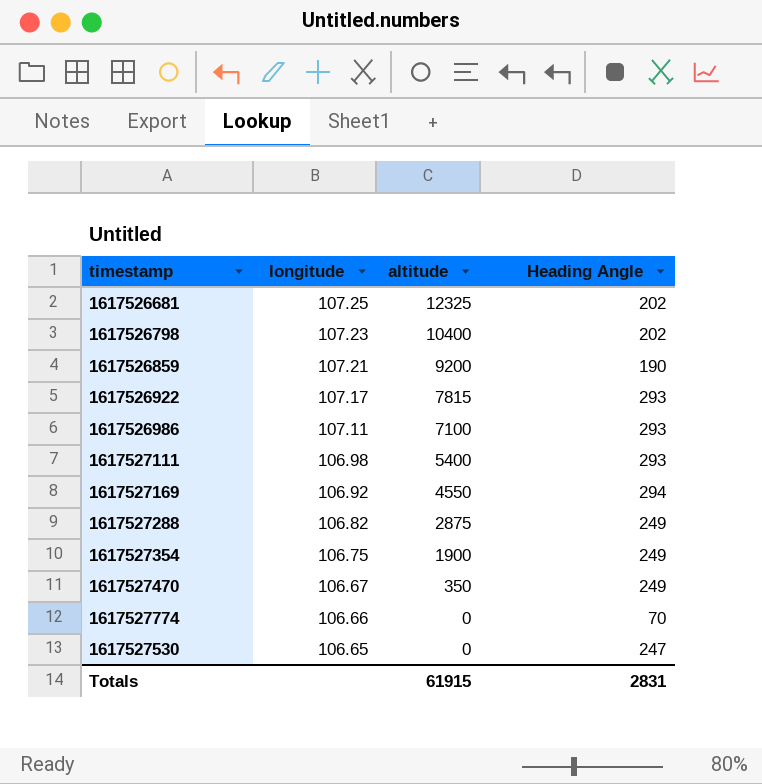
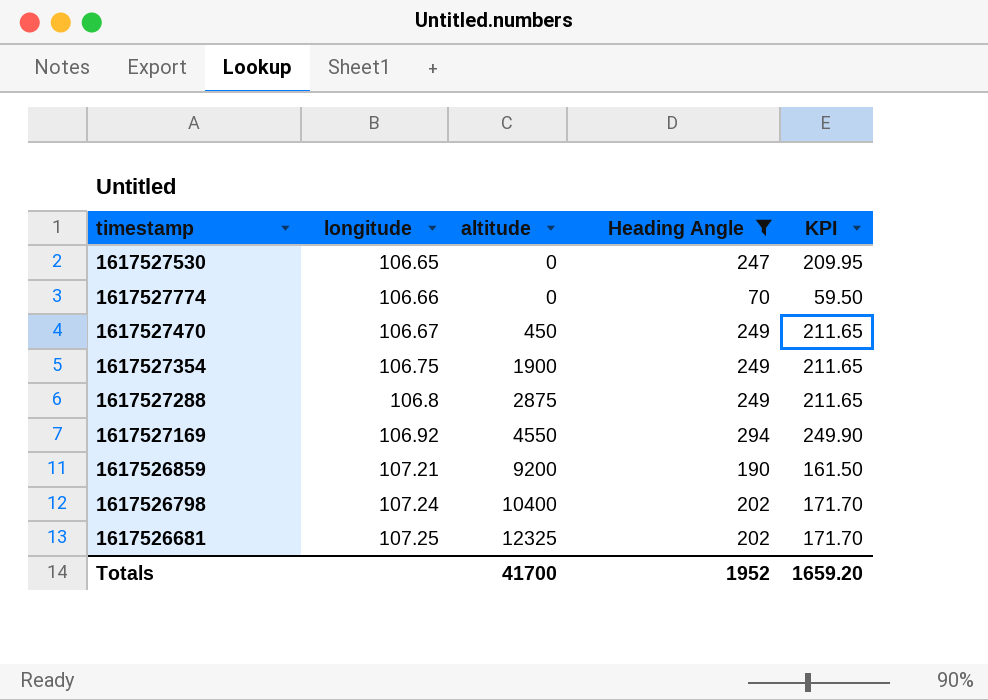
filter: none -> Heading Angle != 293
row order: longitude descending -> longitude ascending
column KPI | formula: none -> [Heading Angle] * 0.85
1617527470 | altitude: 350 -> 450
1617527288 | longitude: 106.82 -> 106.8
1617526798 | longitude: 107.23 -> 107.24
Totals | altitude: 61915 -> 41700
Totals | Heading Angle: 2831 -> 1952

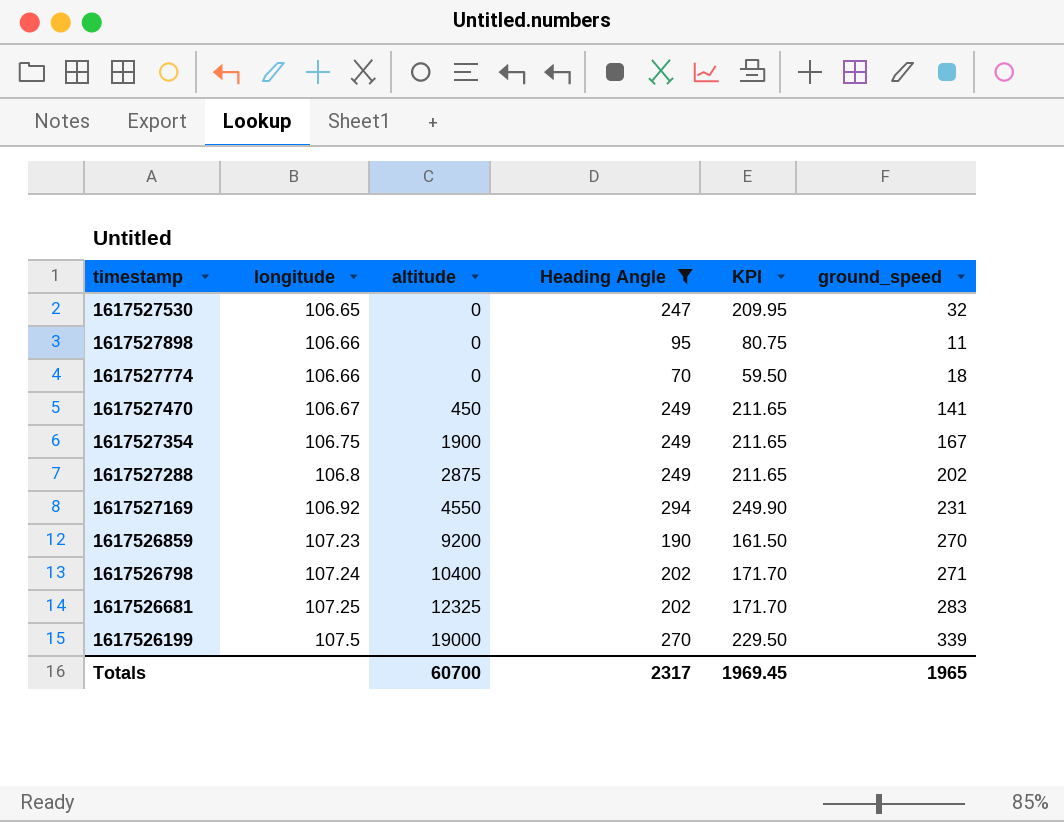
column ground_speed | position: none -> 6
row 1617527898: none -> 106.66 | 0 | 95 | 80.75 | 11
1617526859 | longitude: 107.21 -> 107.23
row 1617526199: none -> 107.5 | 19000 | 270 | 229.50 | 339
Totals | altitude: 41700 -> 60700
Totals | Heading Angle: 1952 -> 2317
Totals | KPI: 1659.20 -> 1969.45

